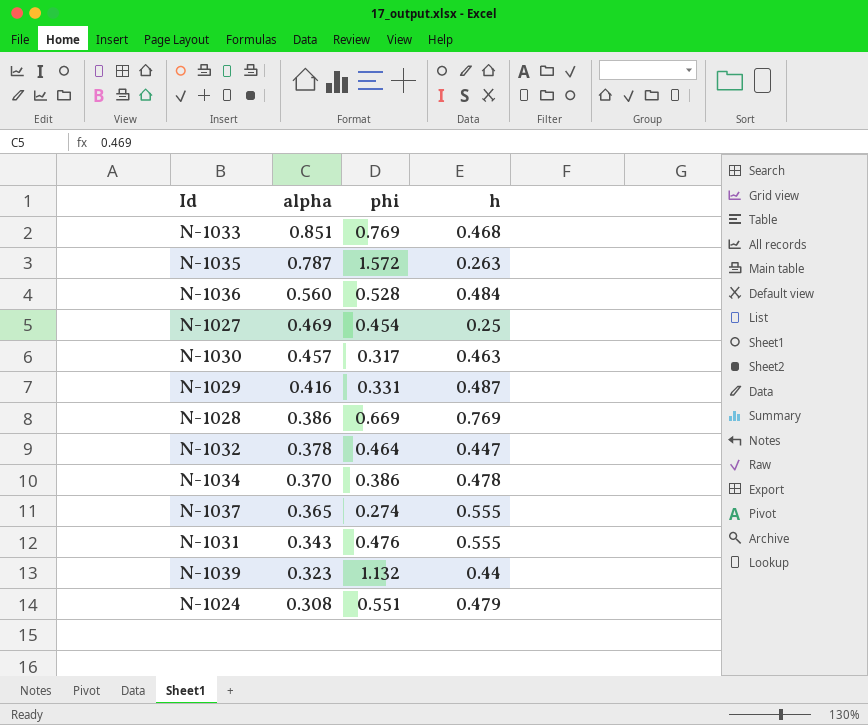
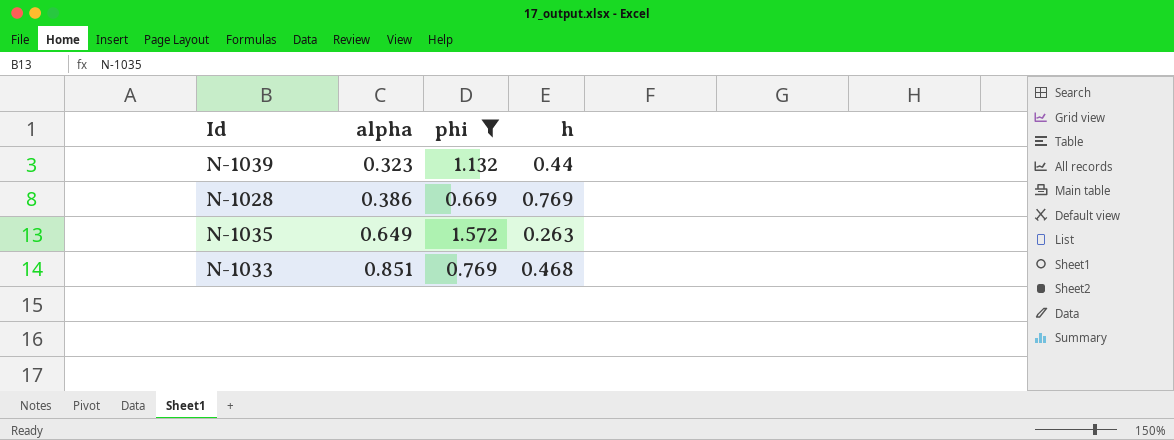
filter: none -> phi >= 0.669
row order: alpha descending -> alpha ascending
N-1035 | alpha: 0.787 -> 0.649

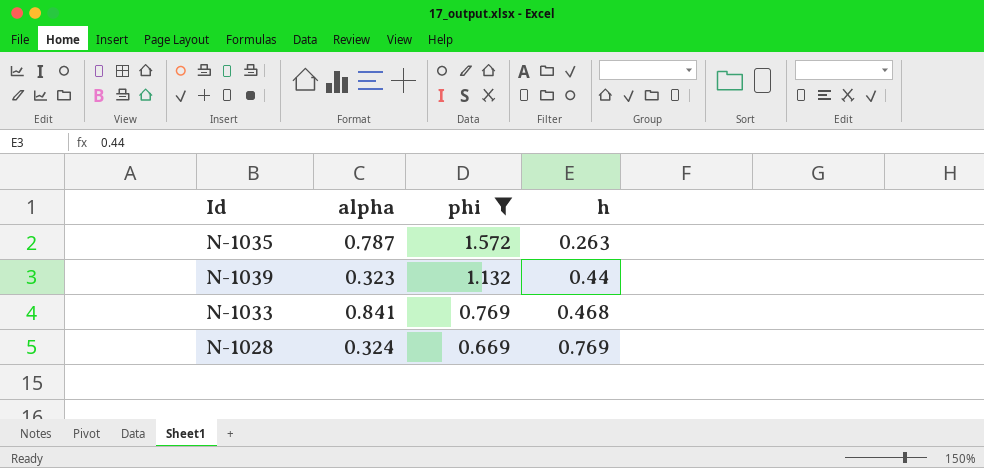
row order: alpha ascending -> phi descending
N-1035 | alpha: 0.649 -> 0.787
N-1033 | alpha: 0.851 -> 0.841
N-1028 | alpha: 0.386 -> 0.324

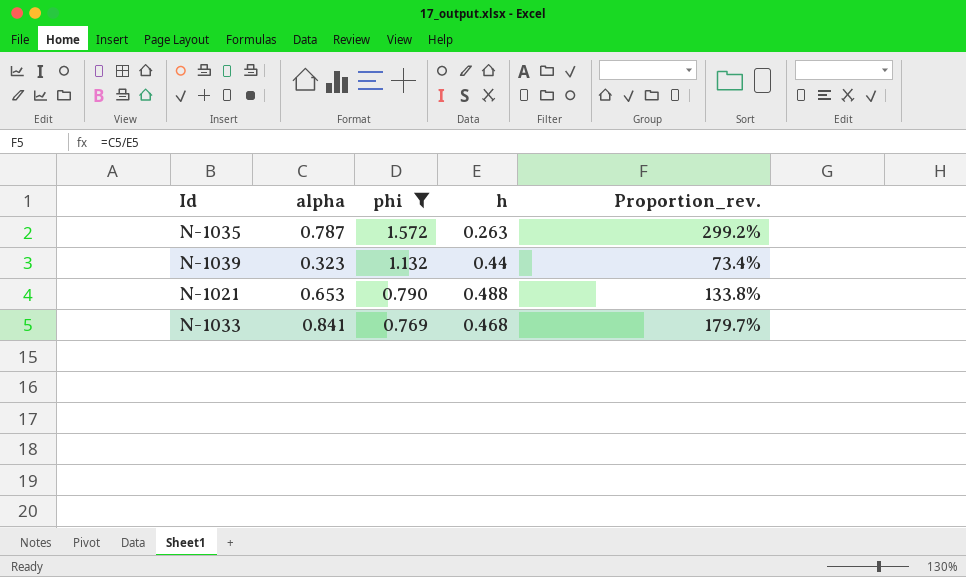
column Proportion_rev. | formula: none -> [alpha] / [h]
row N-1028: 0.324 | 0.669 | 0.769 -> none
row N-1021: none -> 0.653 | 0.790 | 0.488 | 133.8%

